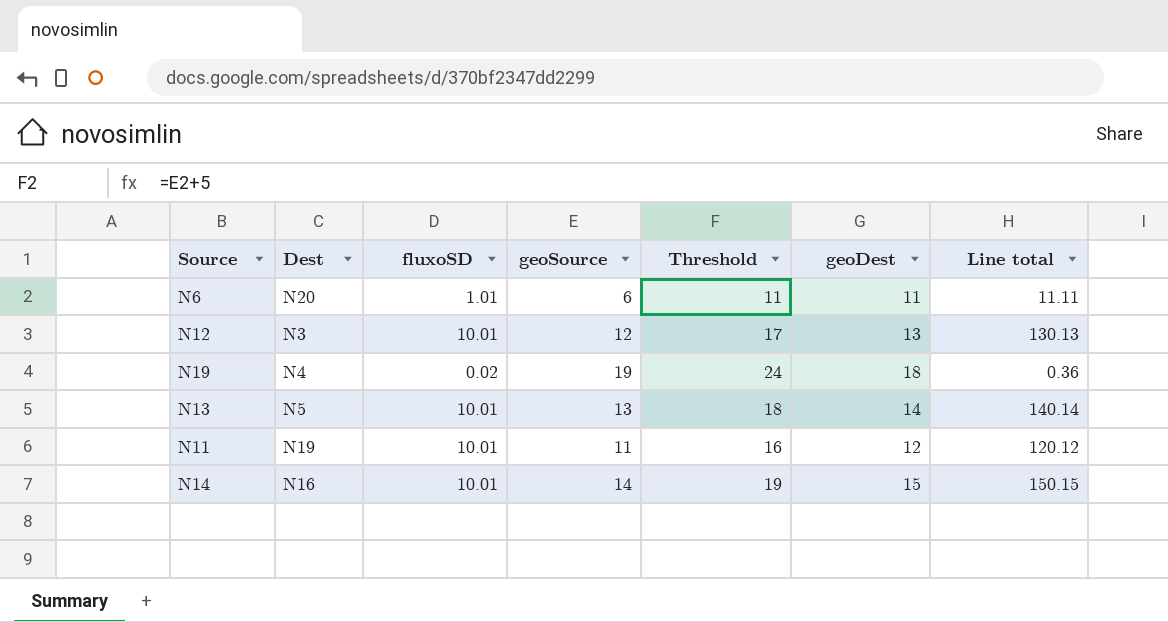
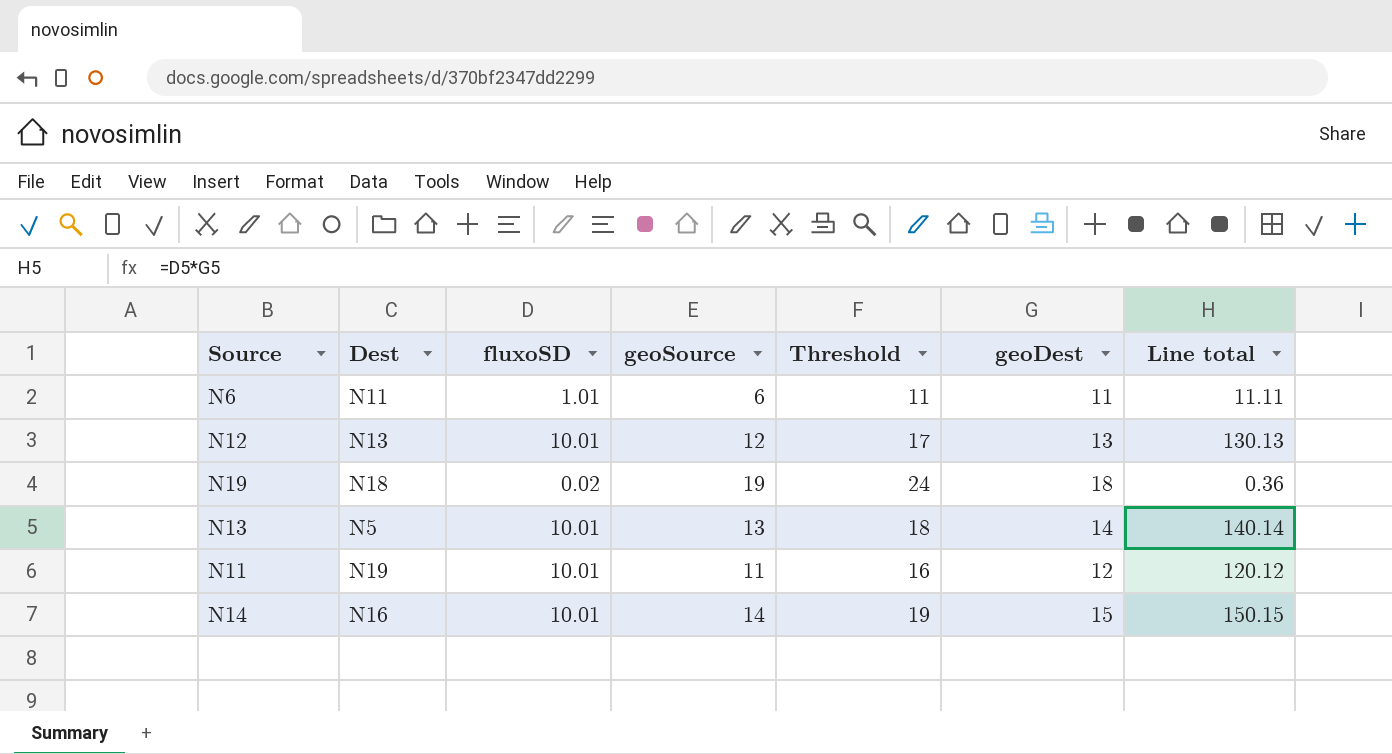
N6 | Dest: N20 -> N11
N12 | Dest: N3 -> N13
N19 | Dest: N4 -> N18

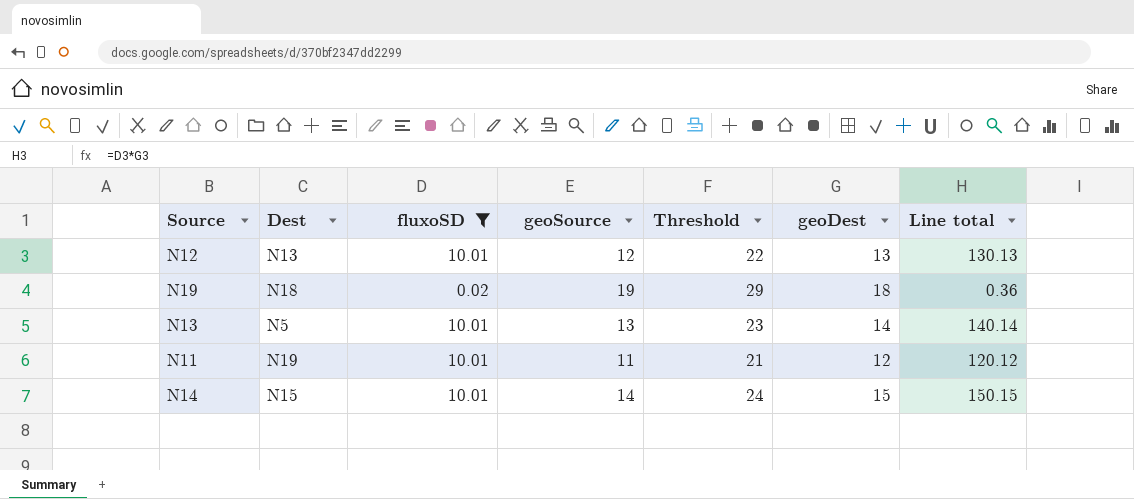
filter: none -> fluxoSD != 1.01
column Threshold | formula: [geoSource] + 5 -> [geoSource] + 10
N14 | Dest: N16 -> N15

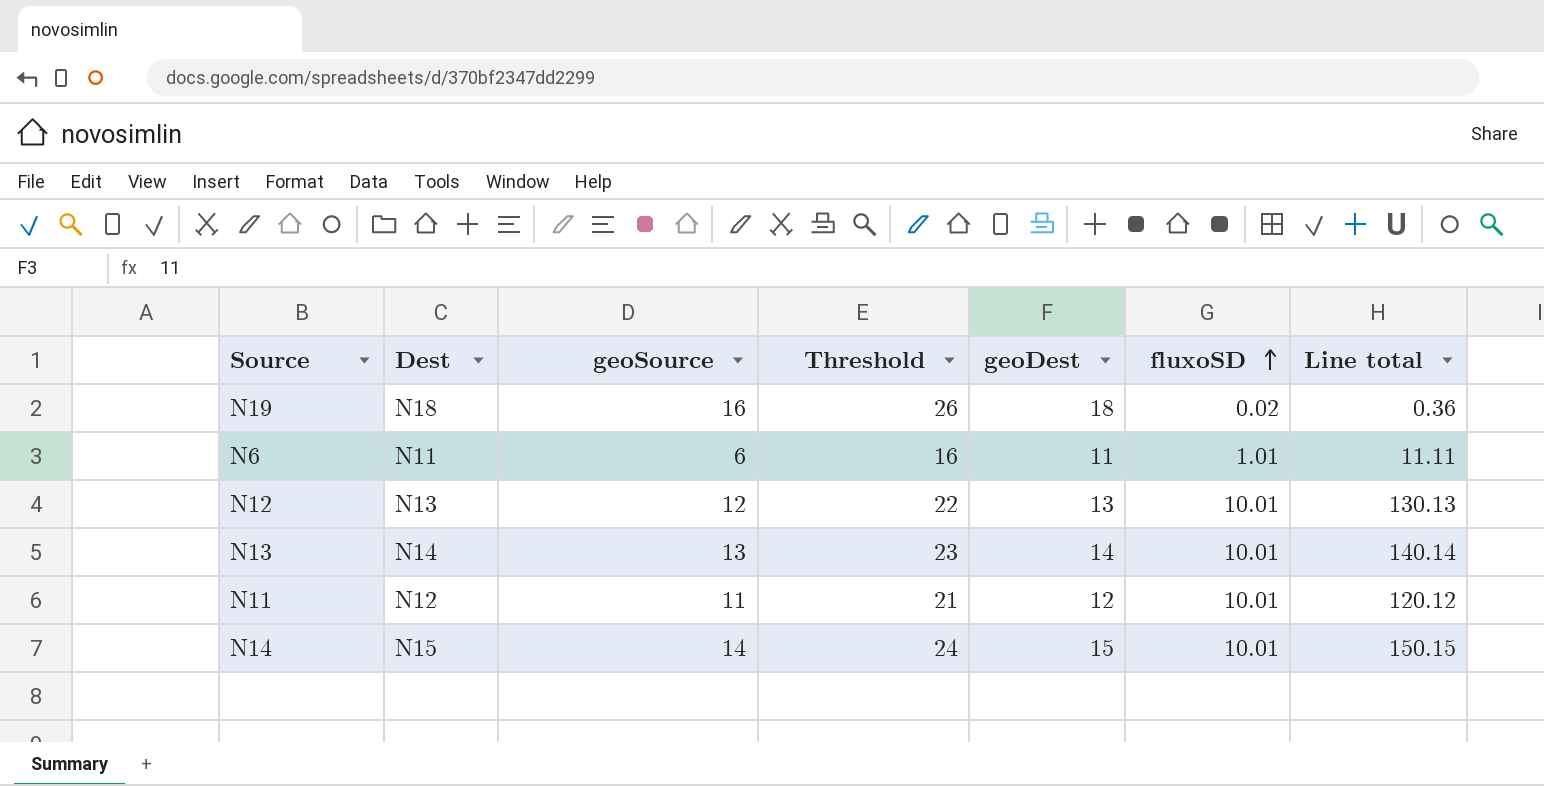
filter: fluxoSD != 1.01 -> none
row order: none -> fluxoSD ascending
column fluxoSD | position: 3 -> 6
N19 | geoSource: 19 -> 16
N19 | Threshold: 29 -> 26
N13 | Dest: N5 -> N14
N11 | Dest: N19 -> N12

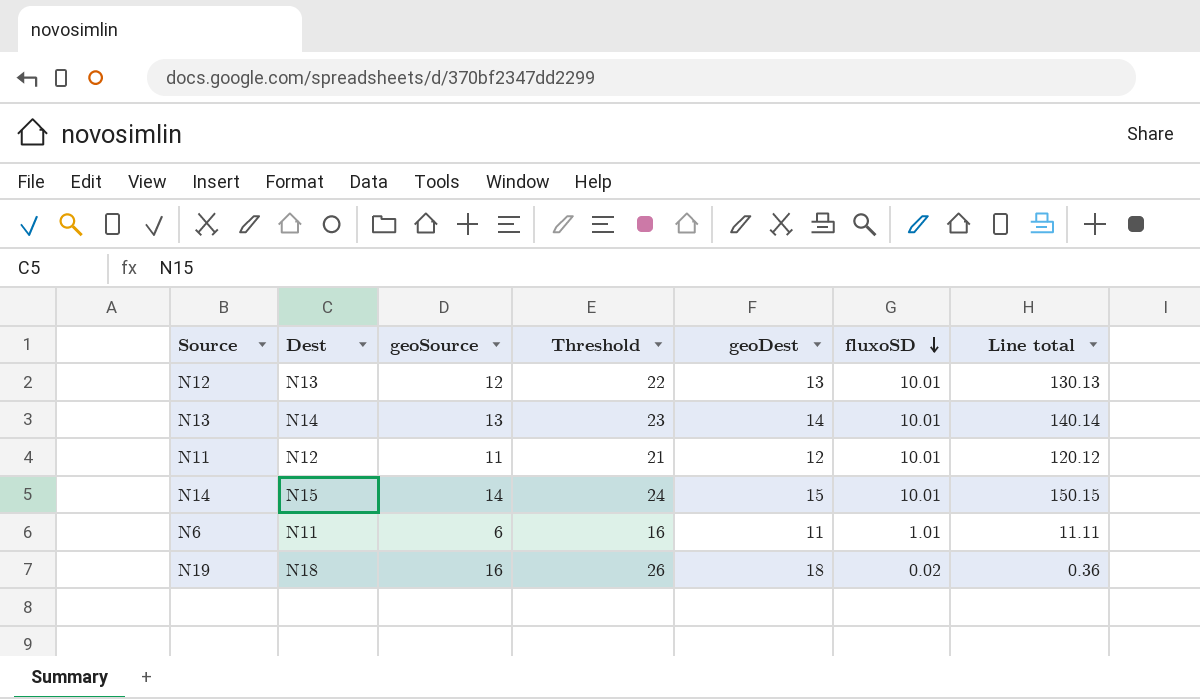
row order: fluxoSD ascending -> fluxoSD descending

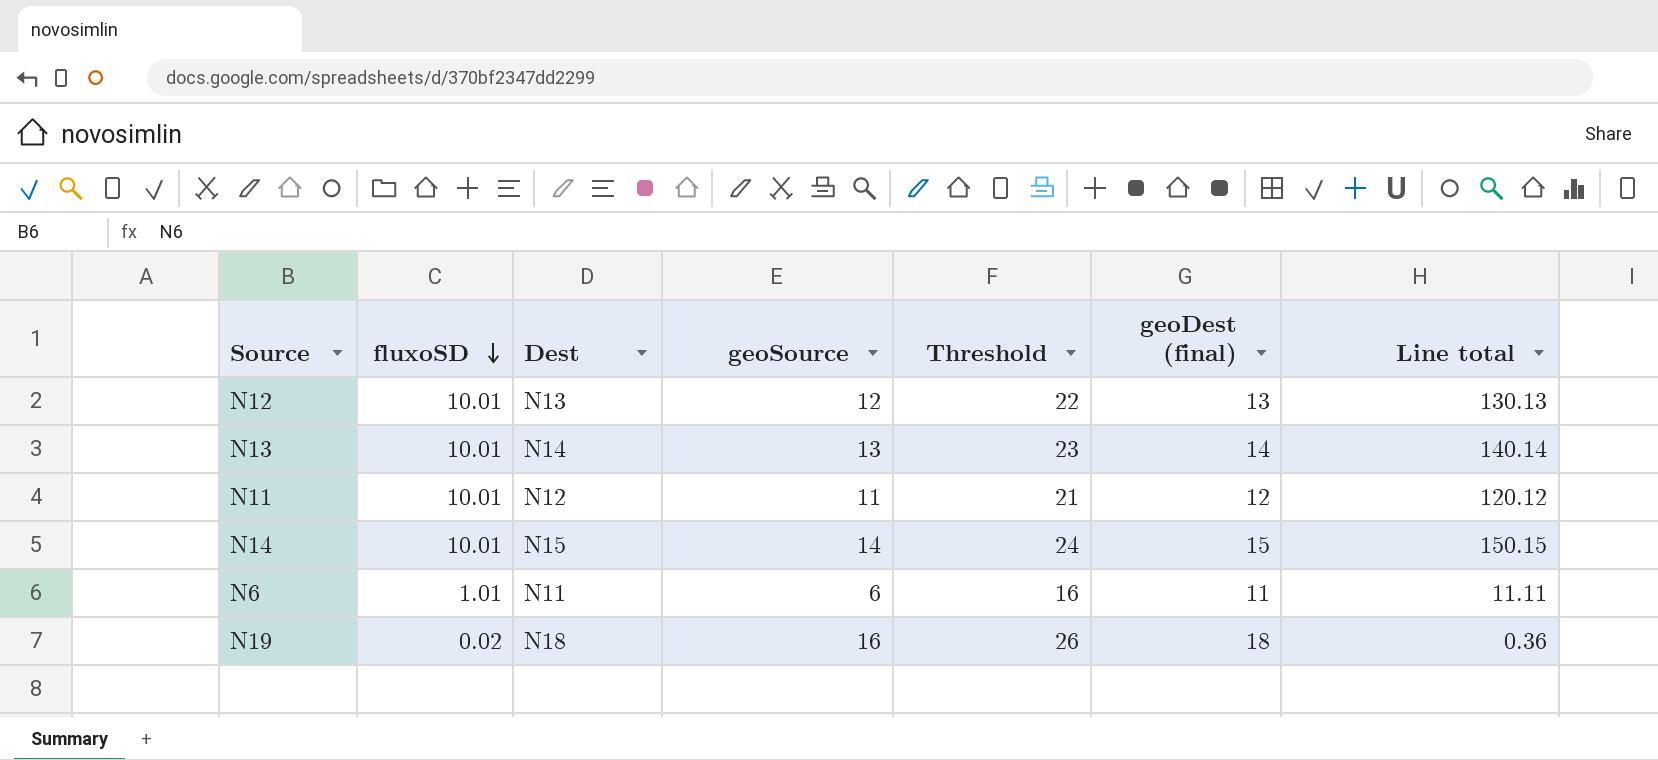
column fluxoSD | position: 6 -> 2
column name: geoDest -> geoDest (final)

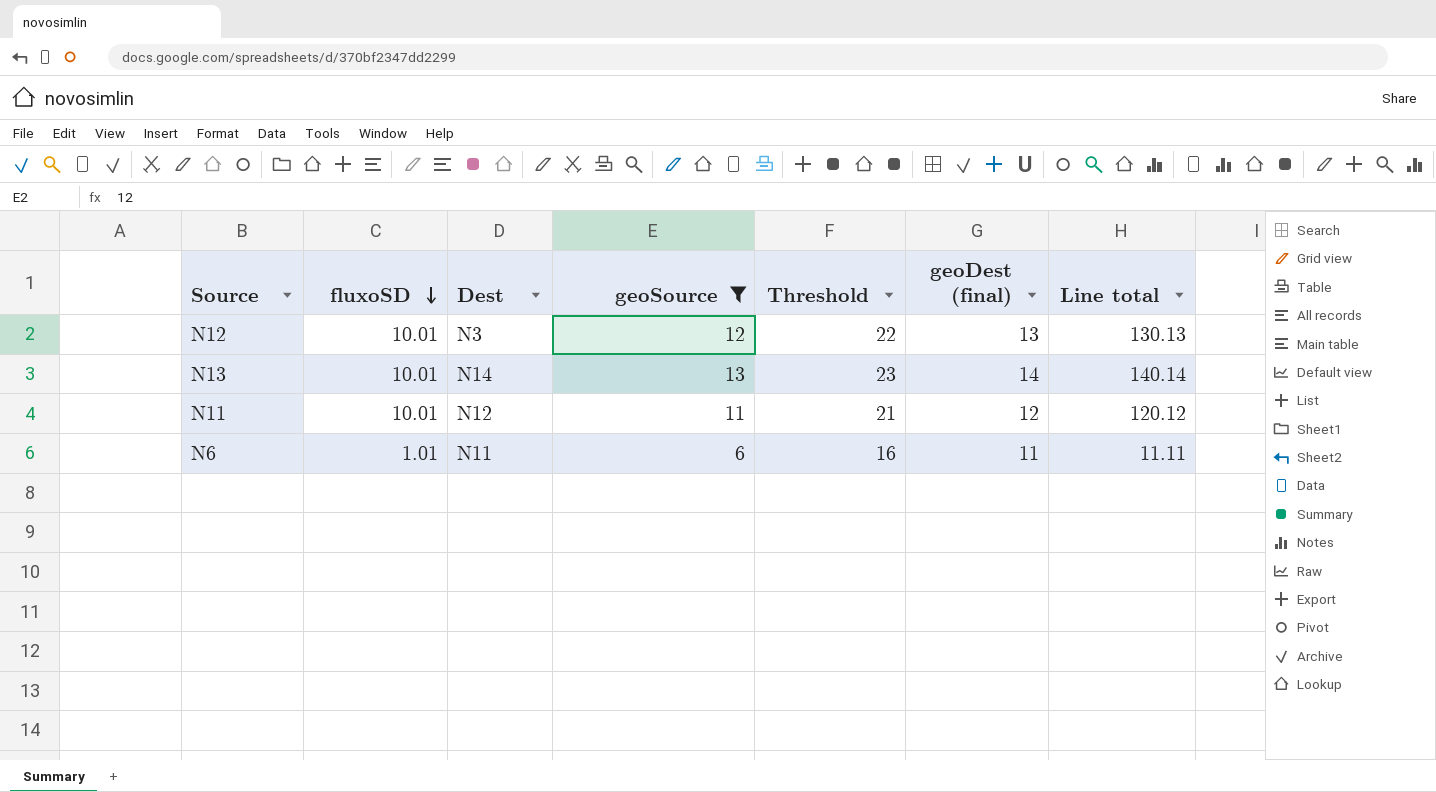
filter: none -> geoSource <= 13
N12 | Dest: N13 -> N3

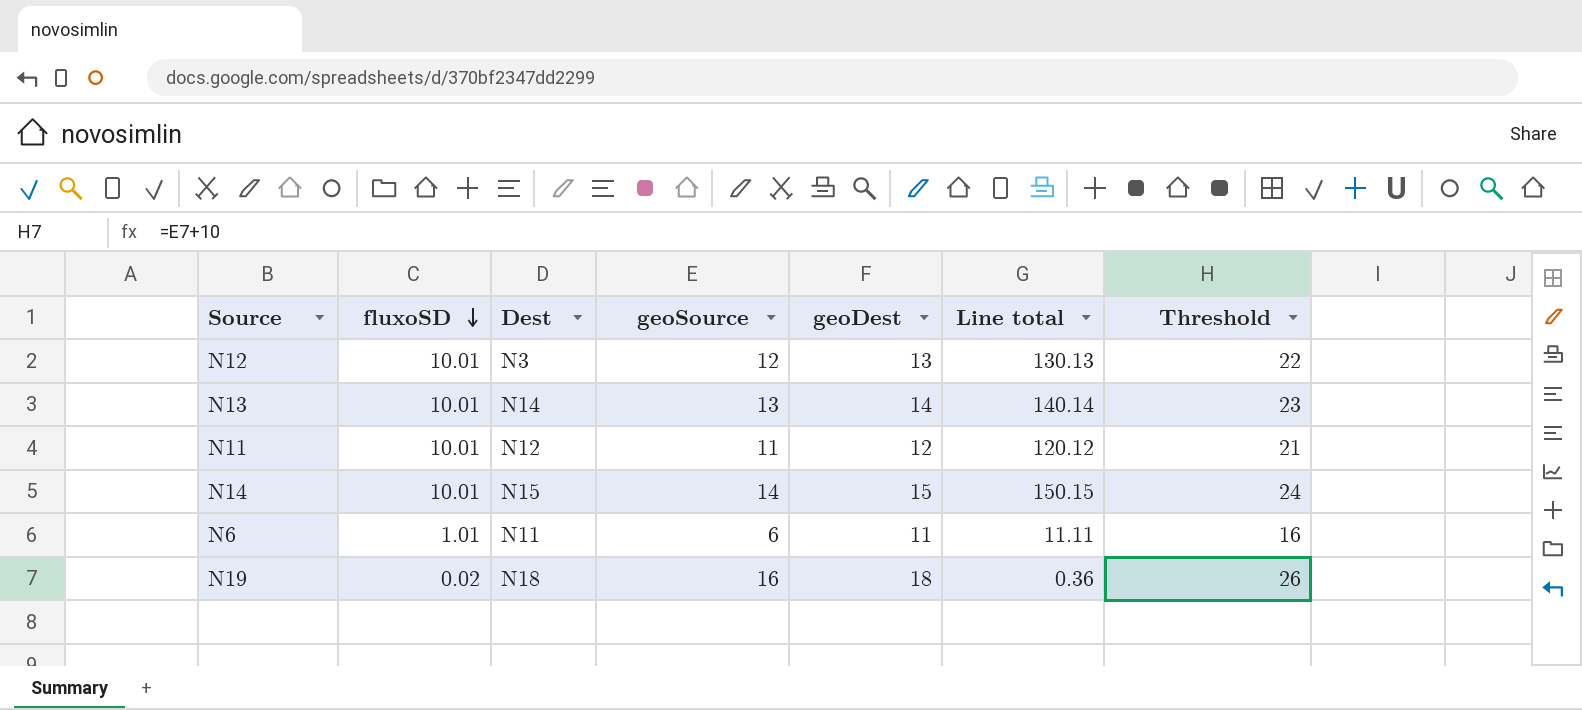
filter: geoSource <= 13 -> none
column name: geoDest (final) -> geoDest
column Threshold | position: 5 -> 7

